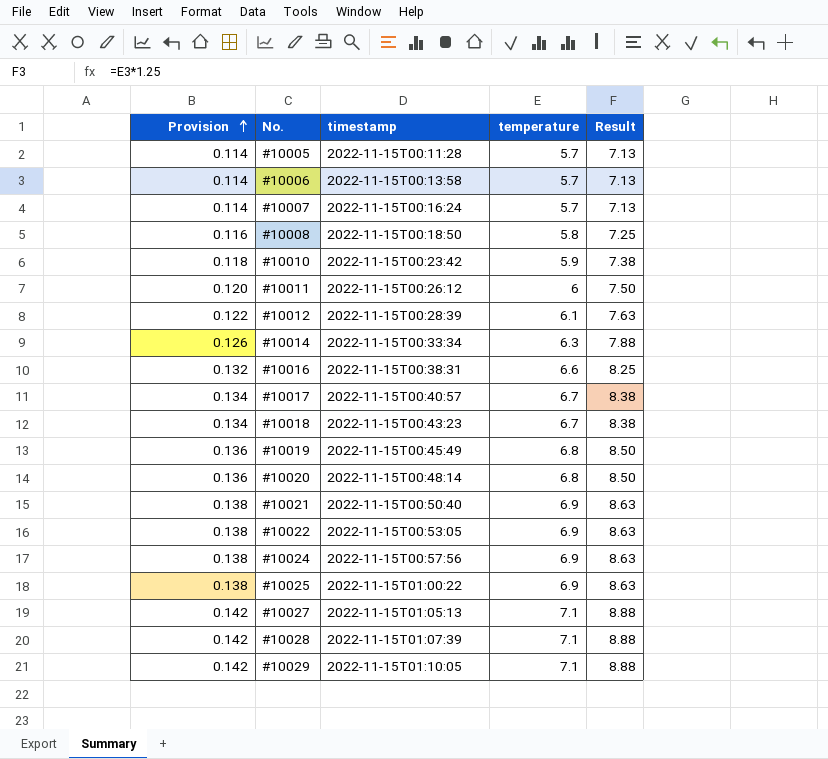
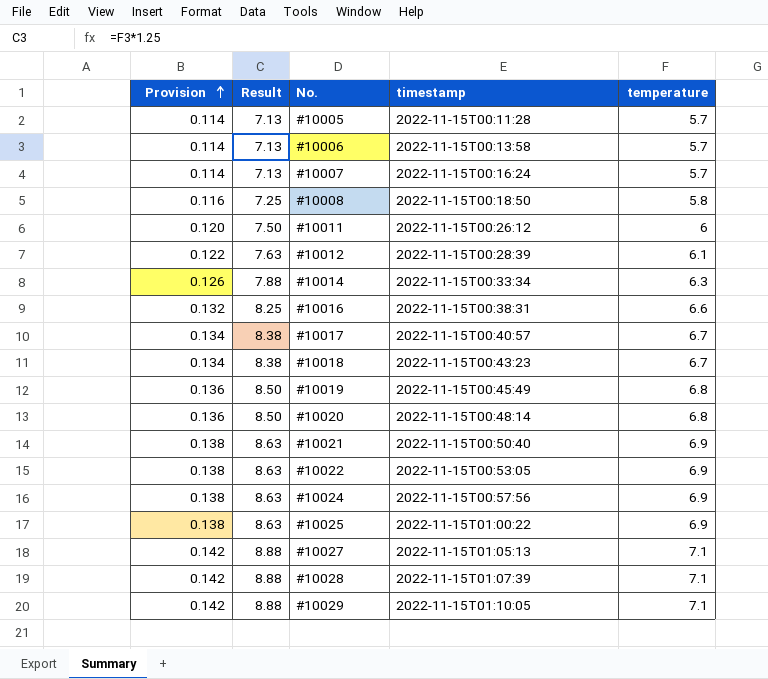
column Result | position: 5 -> 2
row #10010: 0.118 | 2022-11-15T00:23:42 | 5.9 | 7.38 -> none

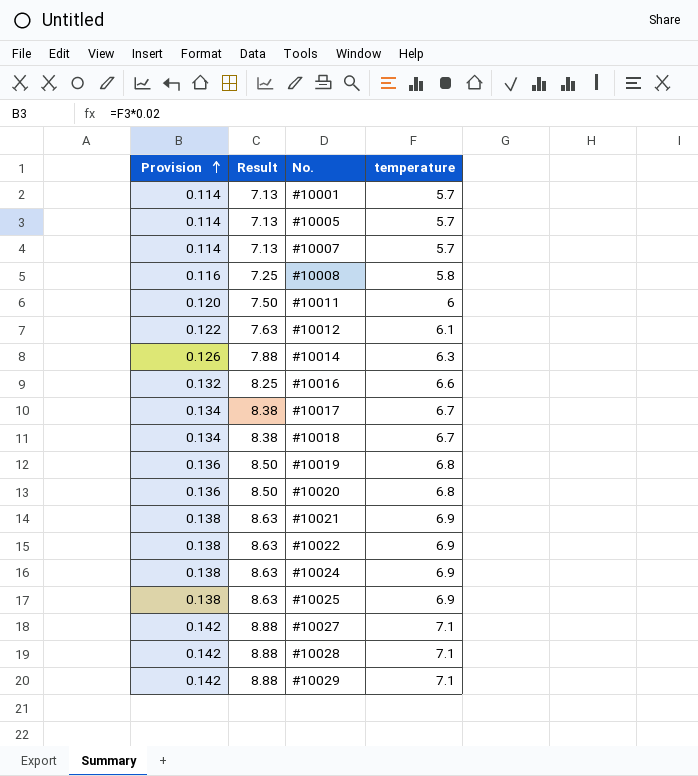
column timestamp | position: 4 -> none
row #10006: 0.114 | 7.13 | 2022-11-15T00:13:58 | 5.7 -> none
row #10001: none -> 0.114 | 7.13 | 5.7

